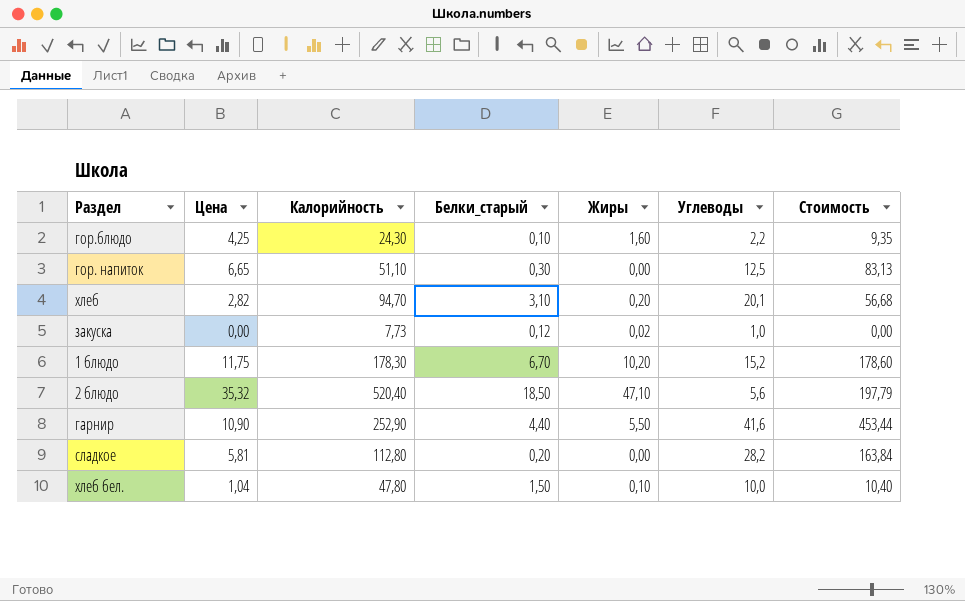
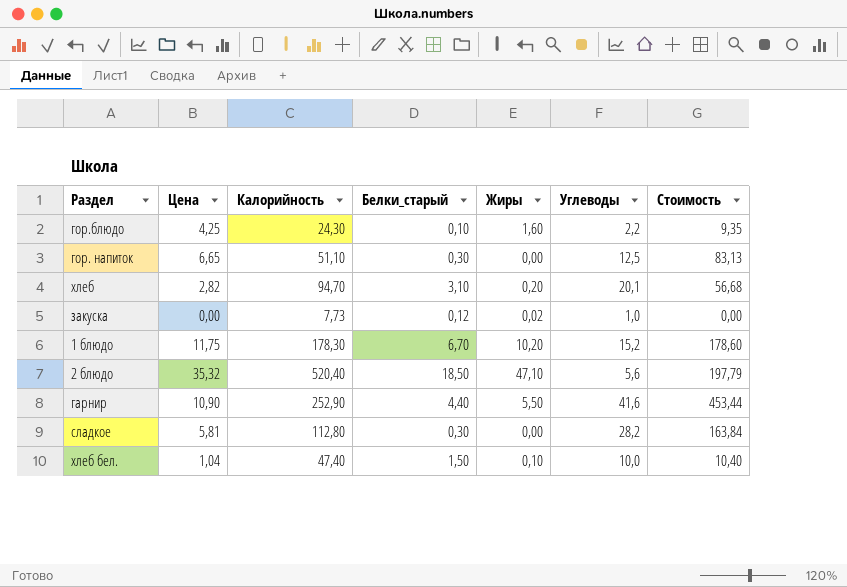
сладкое | Белки_старый: 0,20 -> 0,30
хлеб бел. | Калорийность: 47,80 -> 47,40

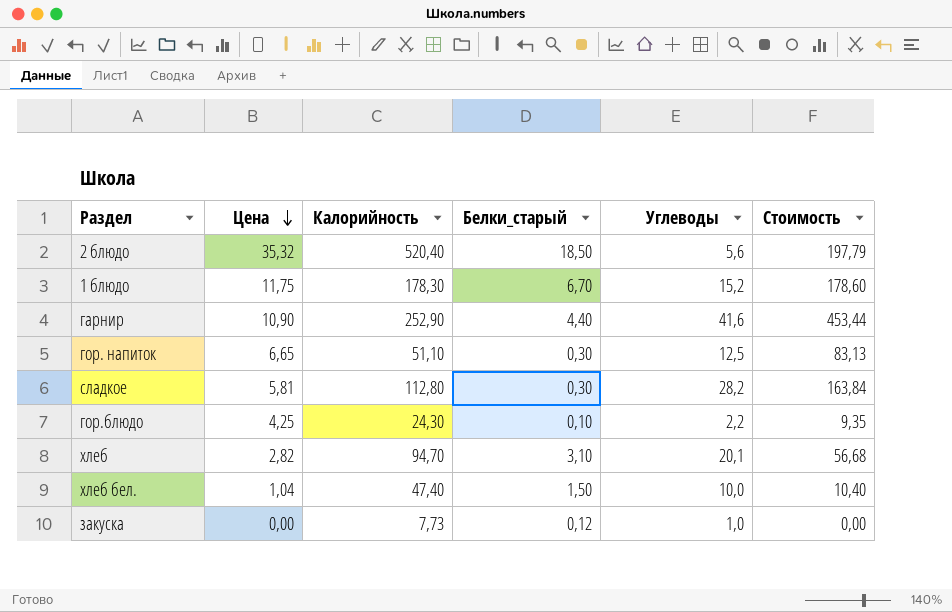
row order: none -> Цена descending
column Жиры | position: 5 -> none

